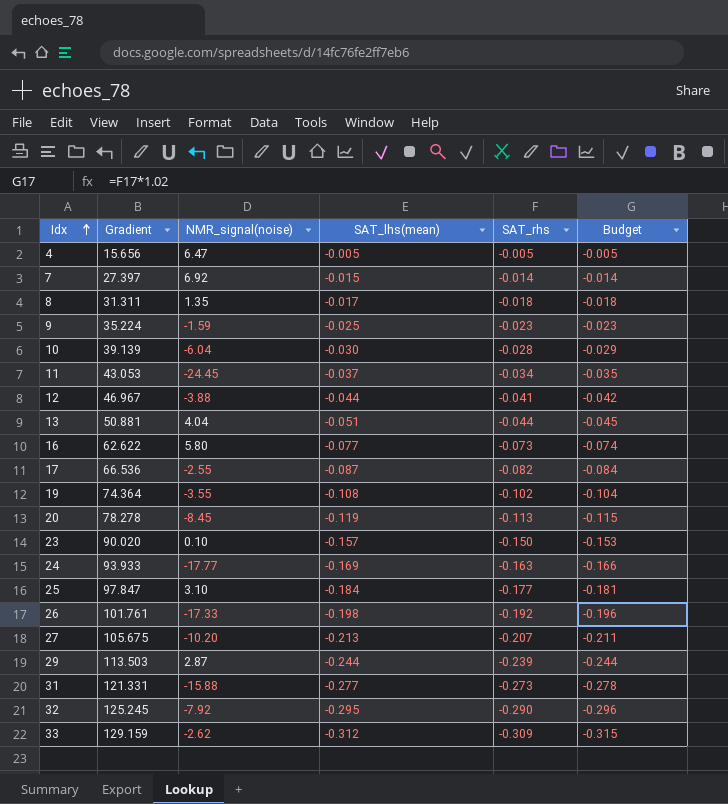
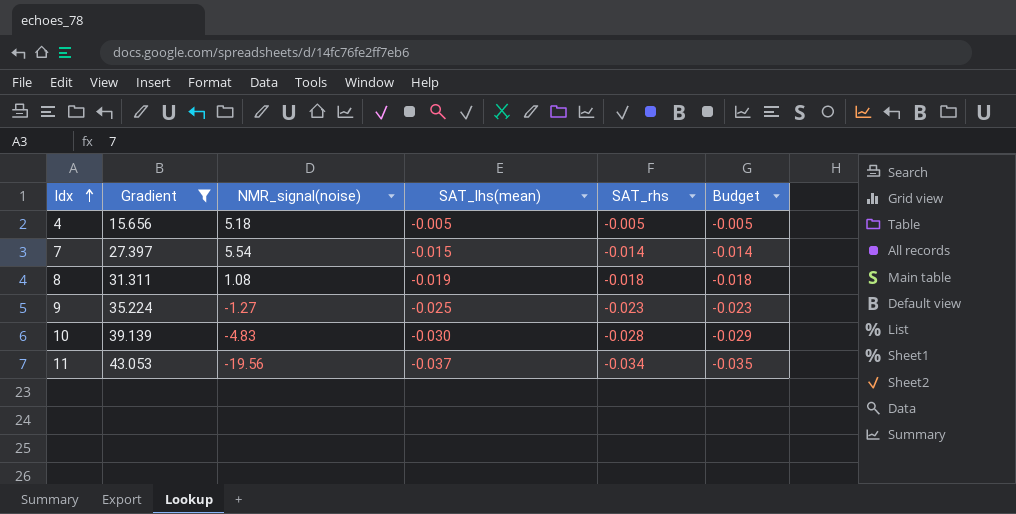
filter: none -> Gradient <= 43.053
4 | NMR_signal(noise): 6.47 -> 5.18
7 | NMR_signal(noise): 6.92 -> 5.54
8 | NMR_signal(noise): 1.35 -> 1.08
8 | SAT_lhs(mean): -0.017 -> -0.019
9 | NMR_signal(noise): -1.59 -> -1.27
10 | NMR_signal(noise): -6.04 -> -4.83
11 | NMR_signal(noise): -24.45 -> -19.56

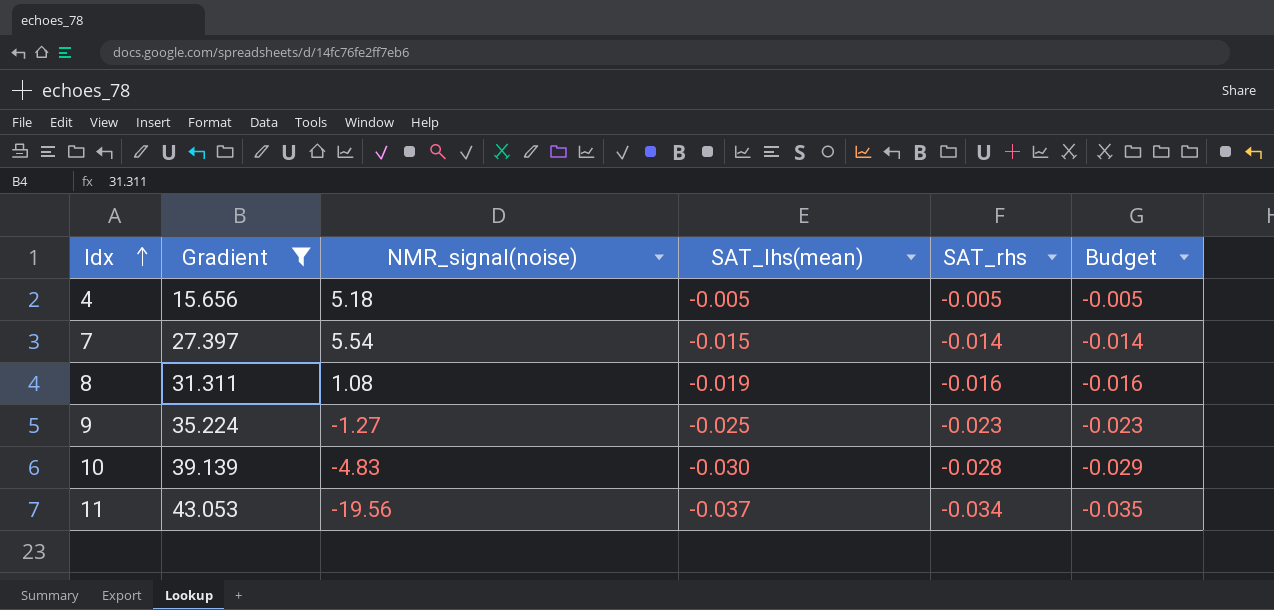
8 | SAT_rhs: -0.018 -> -0.016
8 | Budget: -0.018 -> -0.016

